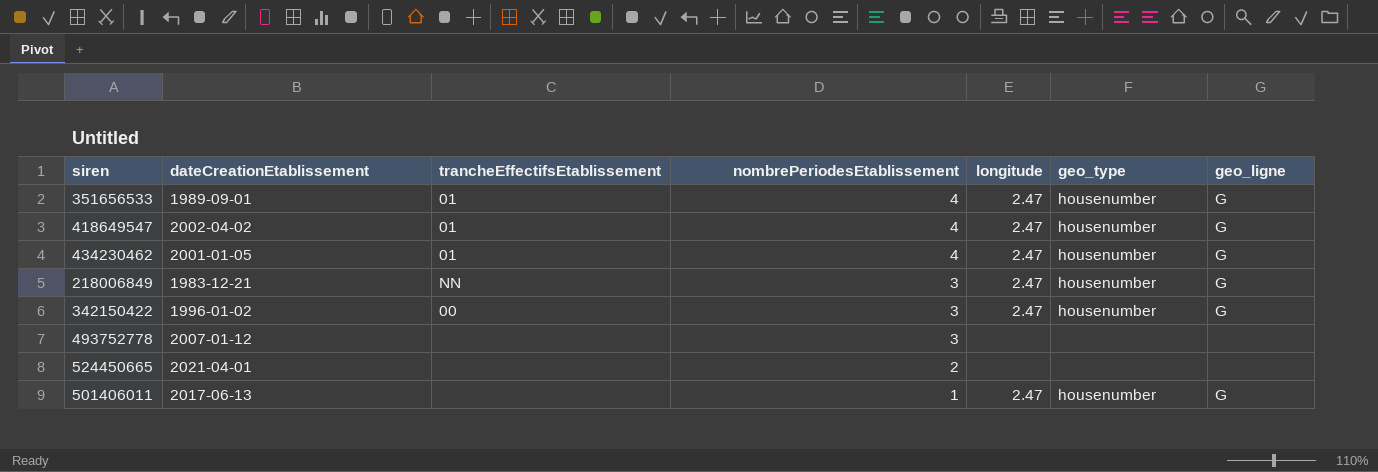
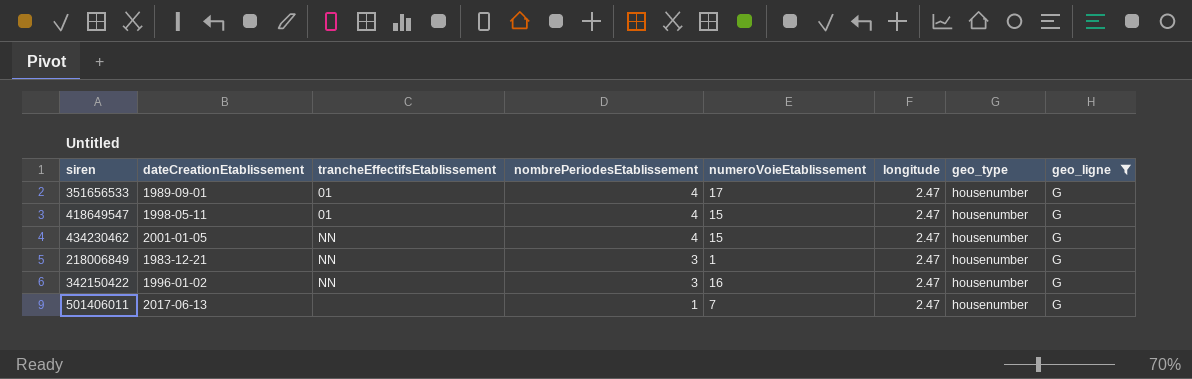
filter: none -> geo_ligne = G
column numeroVoieEtablissement | position: none -> 5
418649547 | dateCreationEtablissement: 2002-04-02 -> 1998-05-11
434230462 | trancheEffectifsEtablissement: 01 -> NN
342150422 | trancheEffectifsEtablissement: 00 -> NN

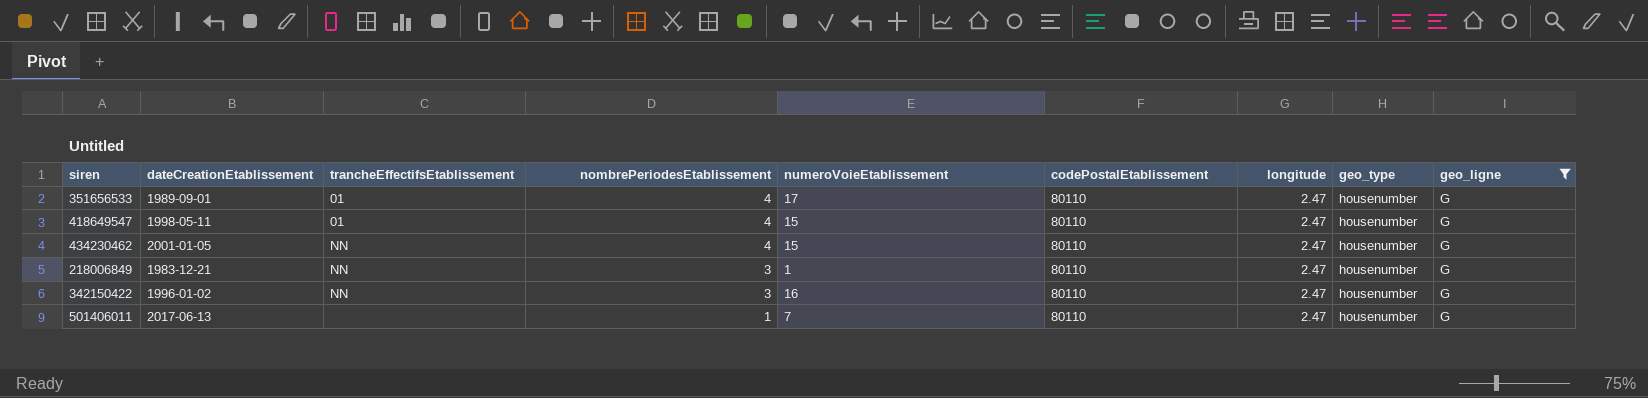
column codePostalEtablissement | position: none -> 6

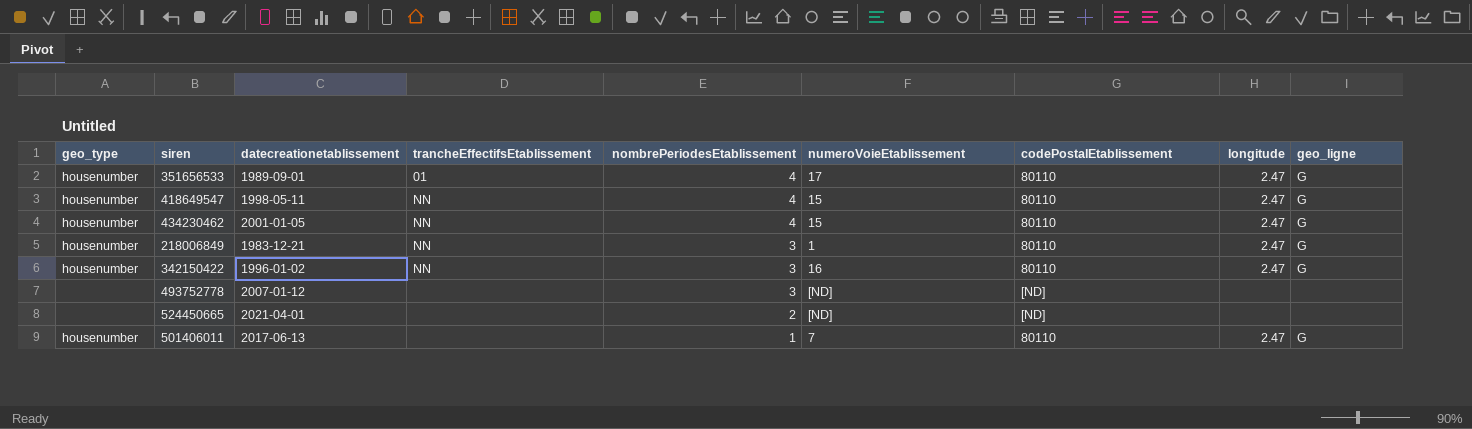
filter: geo_ligne = G -> none
column geo_type | position: 8 -> 1
column name: dateCreationEtablissement -> datecreationetablissement
418649547 | trancheEffectifsEtablissement: 01 -> NN

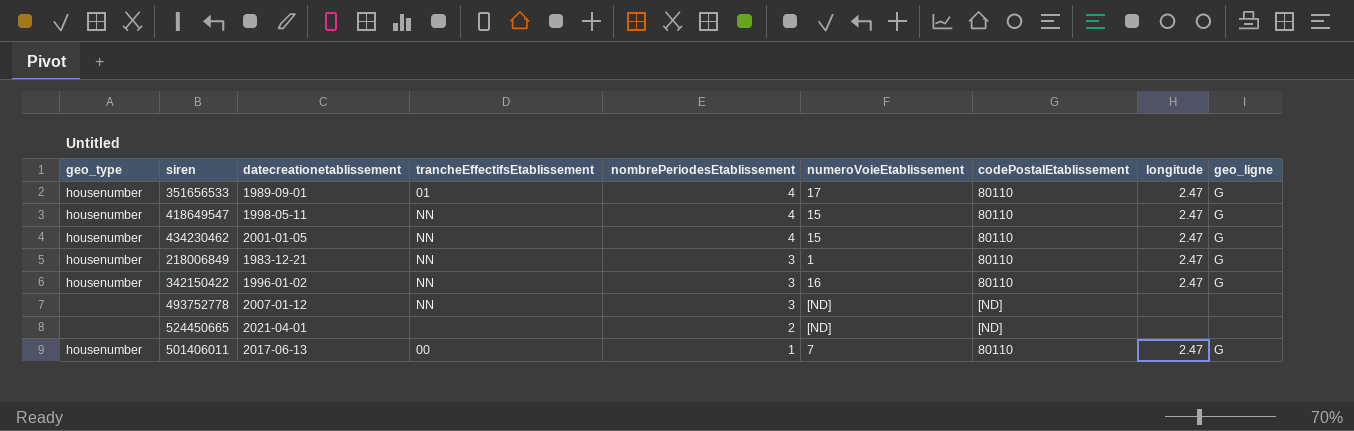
493752778 | trancheEffectifsEtablissement: none -> NN
501406011 | trancheEffectifsEtablissement: none -> 00

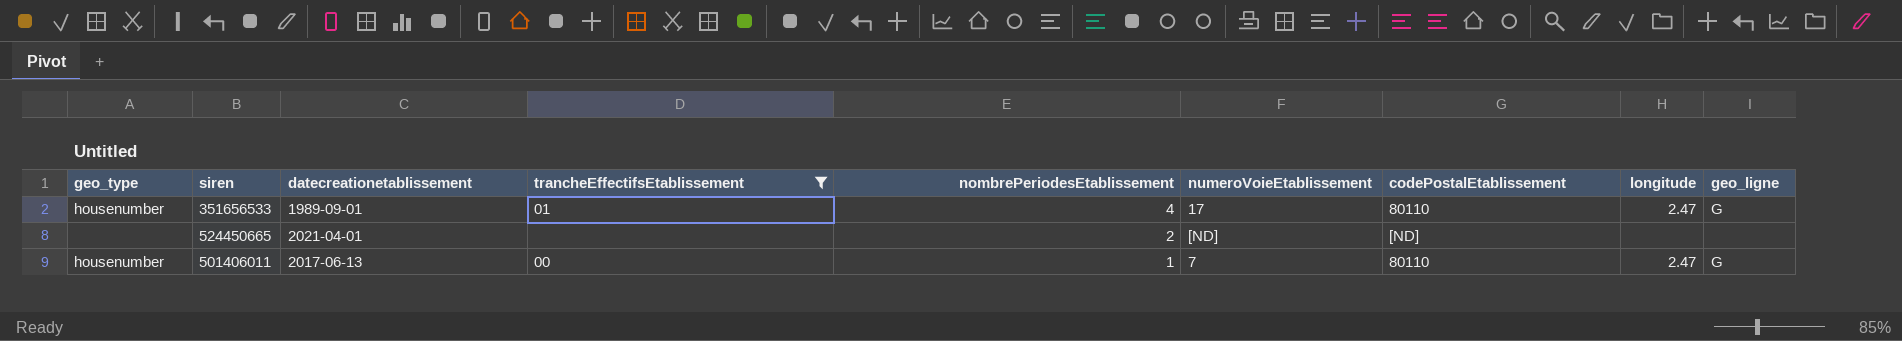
filter: none -> trancheEffectifsEtablissement != NN

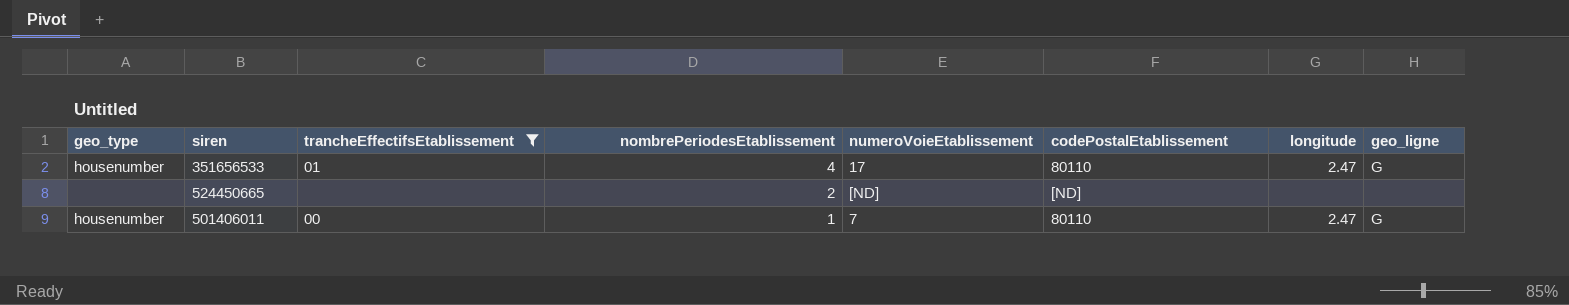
column datecreationetablissement | position: 3 -> none

